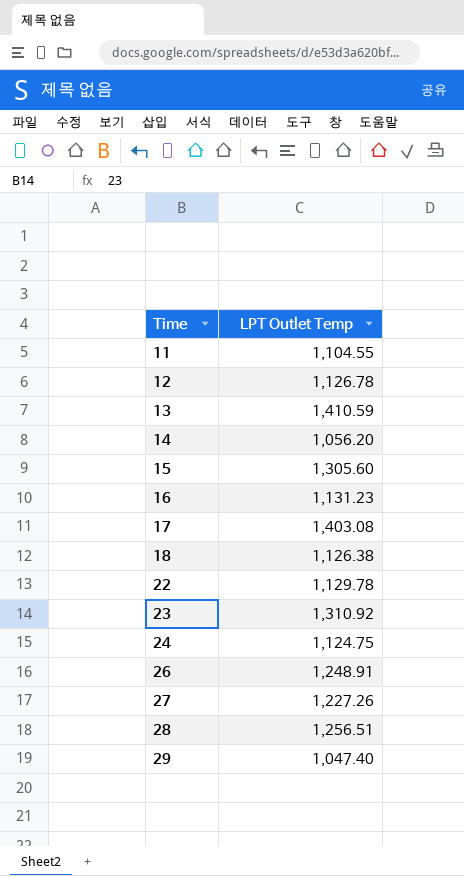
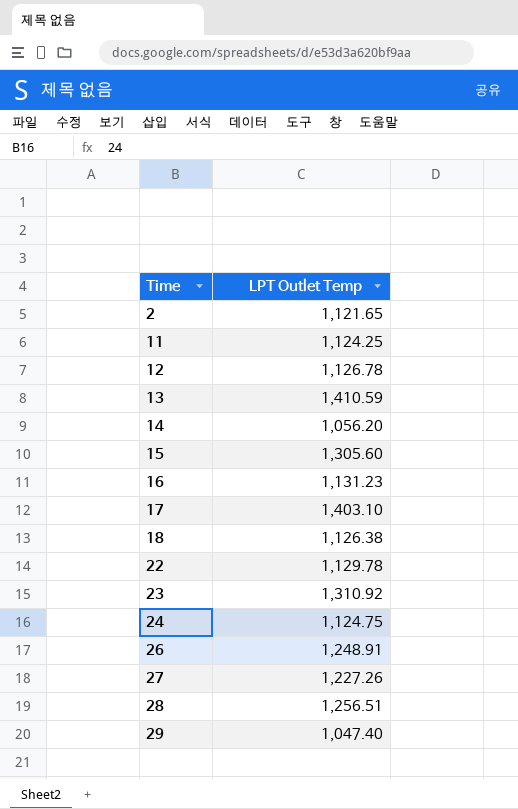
row 2: none -> 1,121.65
11 | LPT Outlet Temp: 1,104.55 -> 1,124.25
17 | LPT Outlet Temp: 1,403.08 -> 1,403.10

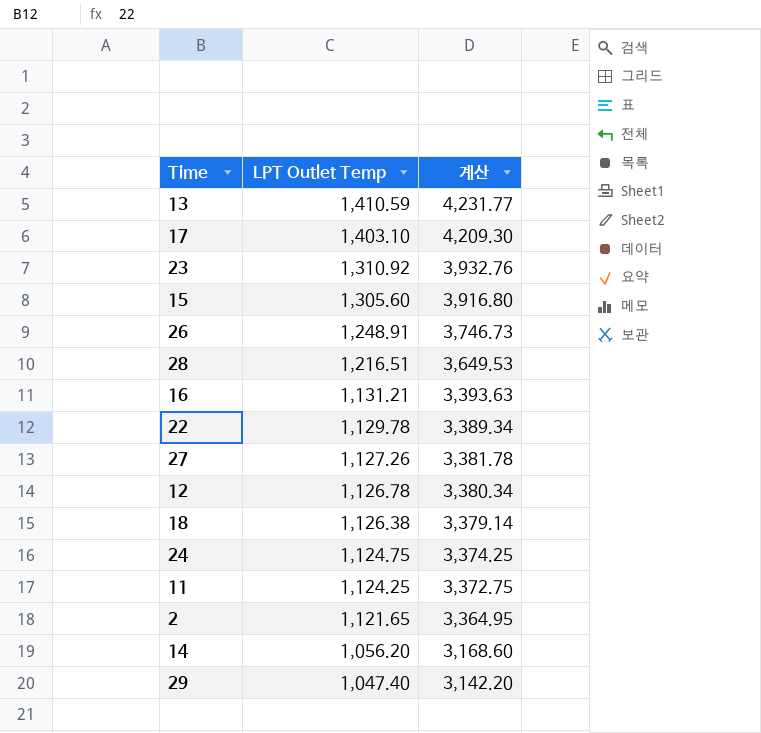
row order: Time ascending -> LPT Outlet Temp descending
column 계산 | formula: none -> [LPT Outlet Temp] * 3
28 | LPT Outlet Temp: 1,256.51 -> 1,216.51
16 | LPT Outlet Temp: 1,131.23 -> 1,131.21
27 | LPT Outlet Temp: 1,227.26 -> 1,127.26

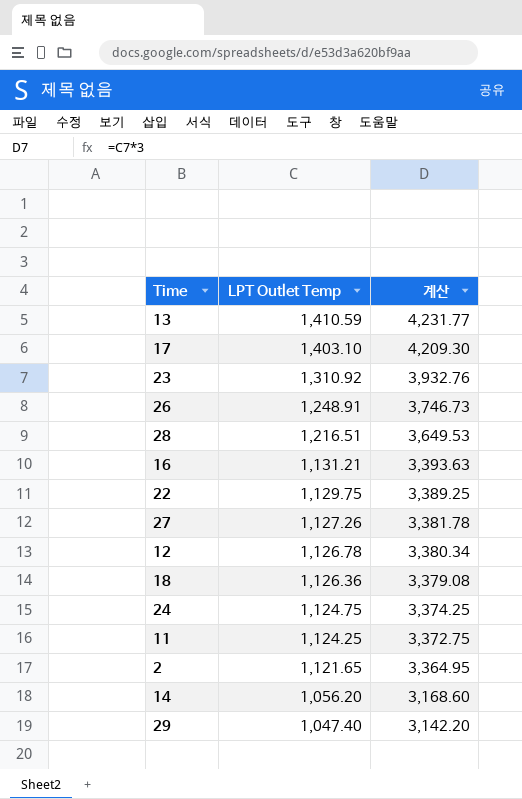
row 15: 1,305.60 | 3,916.80 -> none
22 | LPT Outlet Temp: 1,129.78 -> 1,129.75
22 | 계산: 3,389.34 -> 3,389.25
18 | LPT Outlet Temp: 1,126.38 -> 1,126.36
18 | 계산: 3,379.14 -> 3,379.08

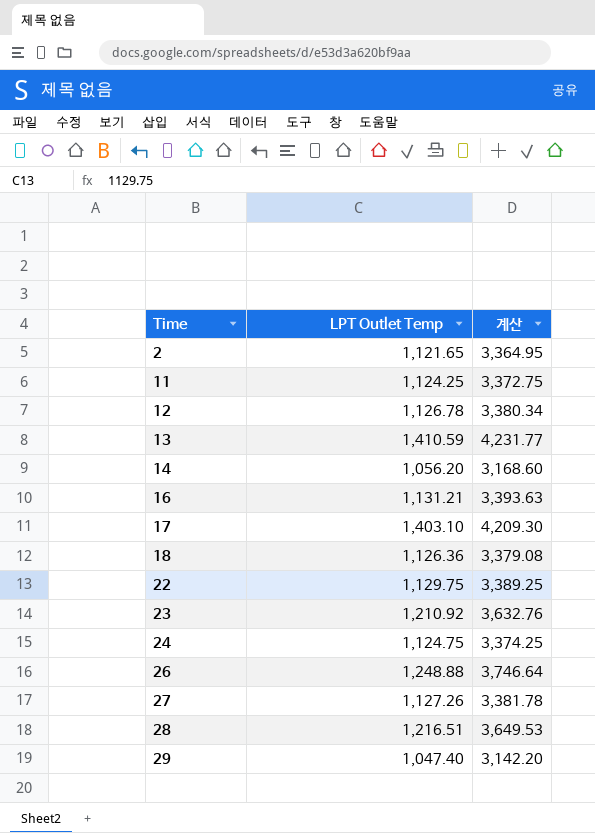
row order: LPT Outlet Temp descending -> Time ascending
23 | LPT Outlet Temp: 1,310.92 -> 1,210.92
23 | 계산: 3,932.76 -> 3,632.76
26 | LPT Outlet Temp: 1,248.91 -> 1,248.88
26 | 계산: 3,746.73 -> 3,746.64

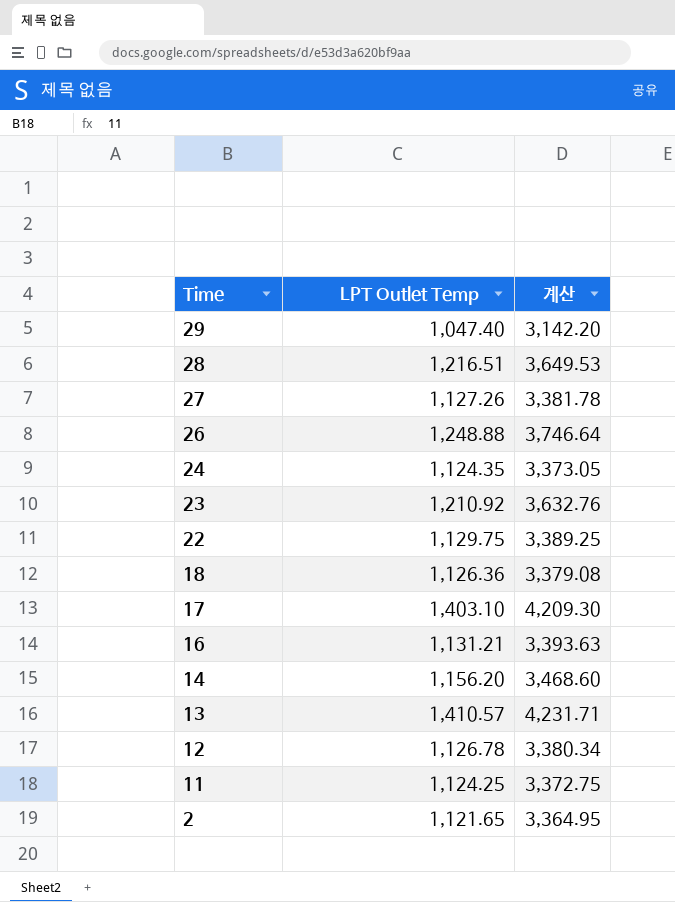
row order: Time ascending -> Time descending
24 | LPT Outlet Temp: 1,124.75 -> 1,124.35
24 | 계산: 3,374.25 -> 3,373.05
14 | LPT Outlet Temp: 1,056.20 -> 1,156.20
14 | 계산: 3,168.60 -> 3,468.60
13 | LPT Outlet Temp: 1,410.59 -> 1,410.57
13 | 계산: 4,231.77 -> 4,231.71

